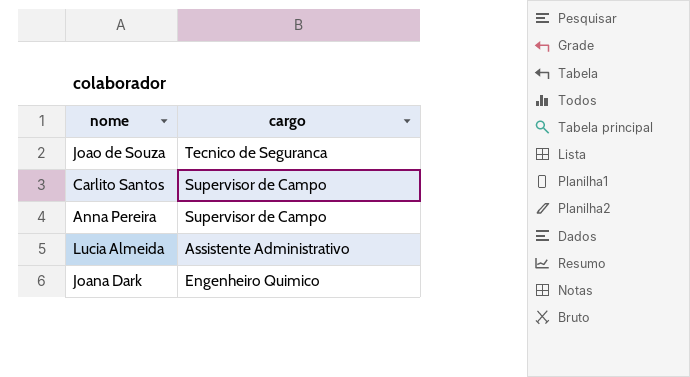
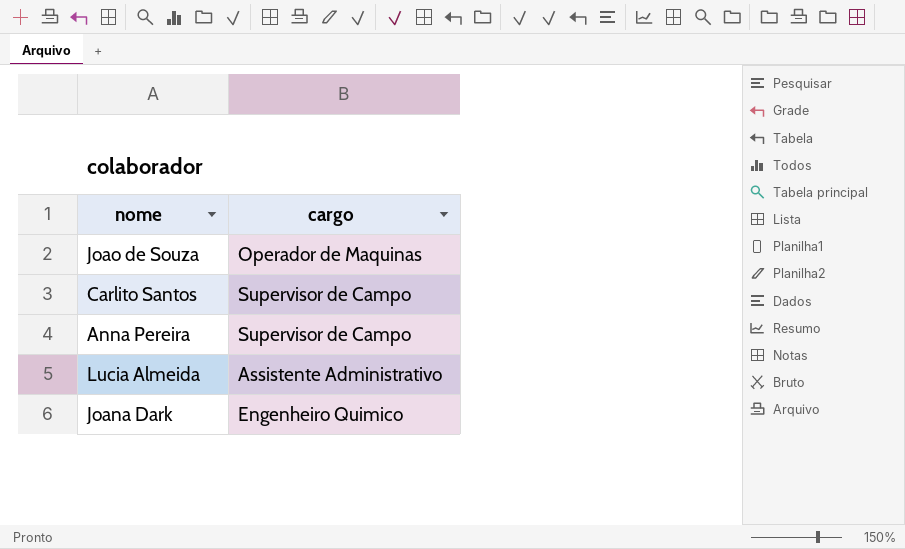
Joao de Souza | cargo: Tecnico de Seguranca -> Operador de Maquinas

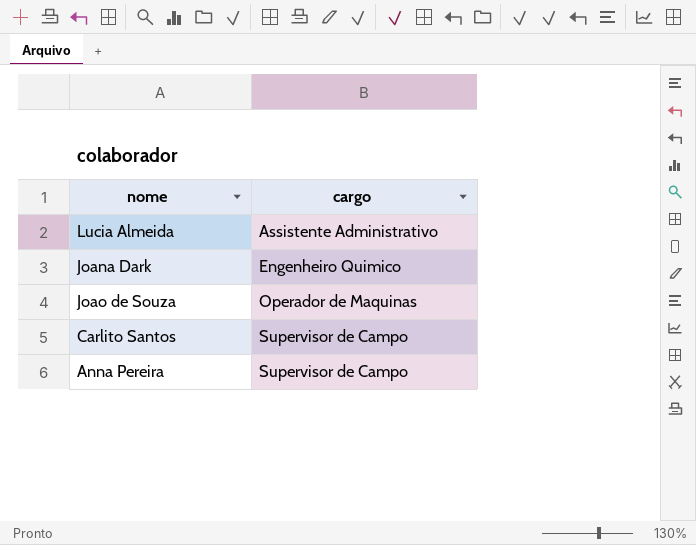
row order: none -> cargo ascending

